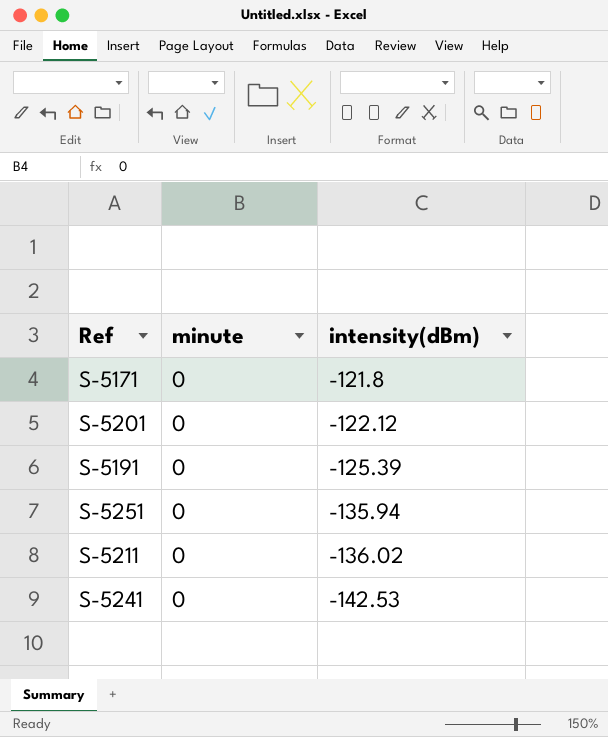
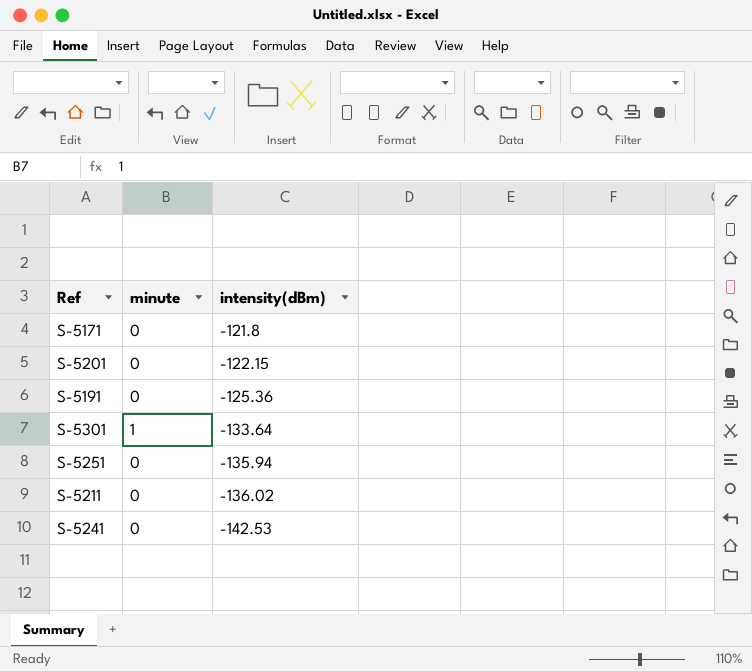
S-5201 | intensity(dBm): -122.12 -> -122.15
S-5191 | intensity(dBm): -125.39 -> -125.36
row S-5301: none -> 1 | -133.64

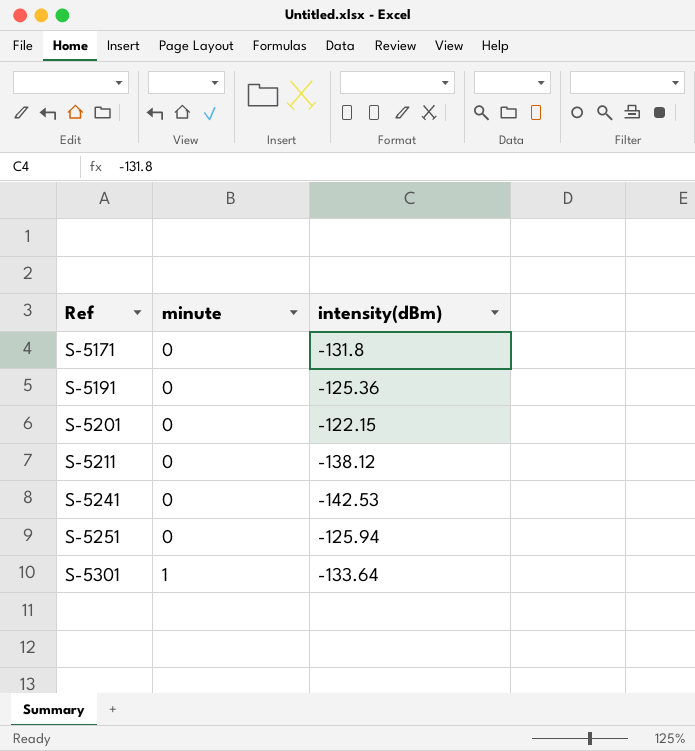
row order: intensity(dBm) descending -> Ref ascending
S-5171 | intensity(dBm): -121.8 -> -131.8
S-5211 | intensity(dBm): -136.02 -> -138.12
S-5251 | intensity(dBm): -135.94 -> -125.94

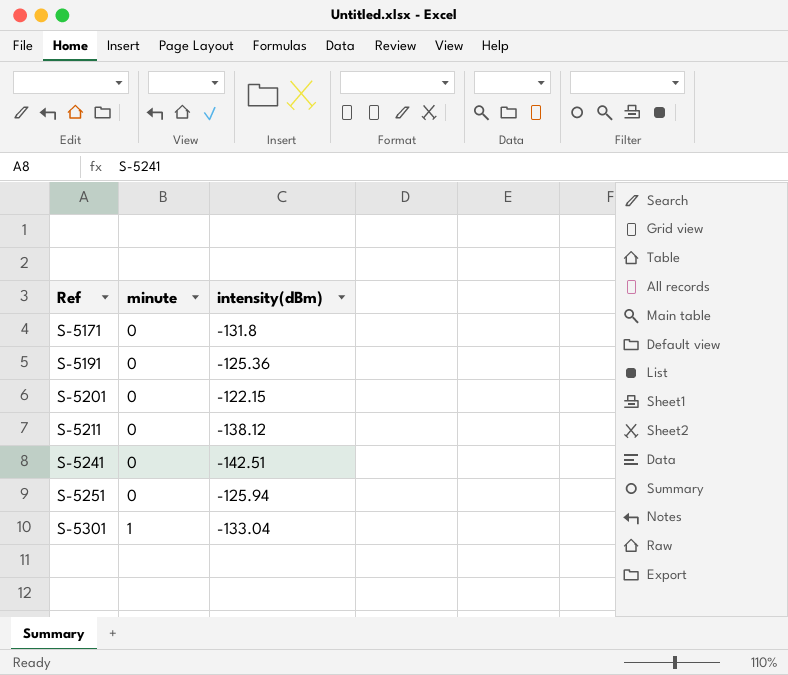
S-5241 | intensity(dBm): -142.53 -> -142.51
S-5301 | intensity(dBm): -133.64 -> -133.04

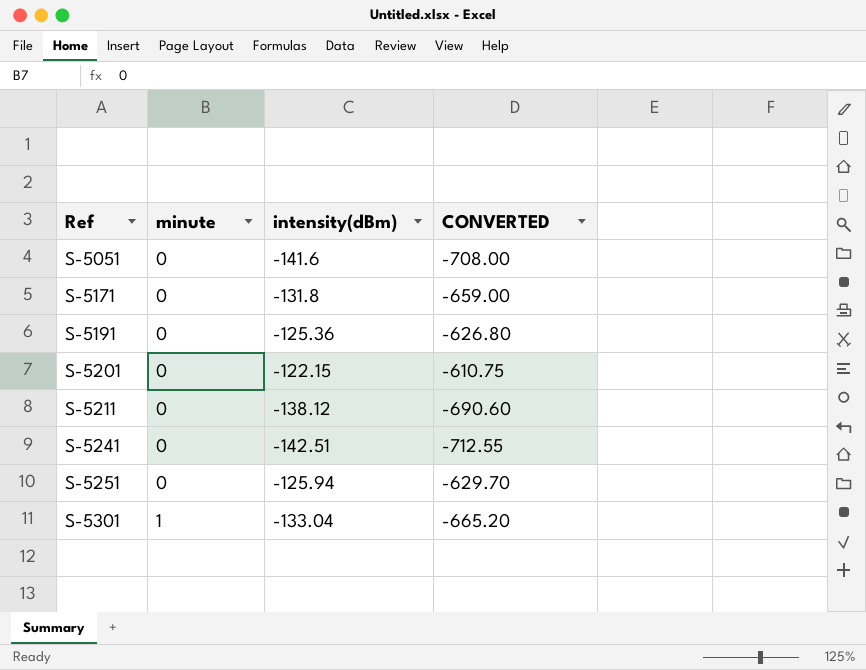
column CONVERTED | formula: none -> [intensity(dBm)] * 5
row S-5051: none -> 0 | -141.6 | -708.00

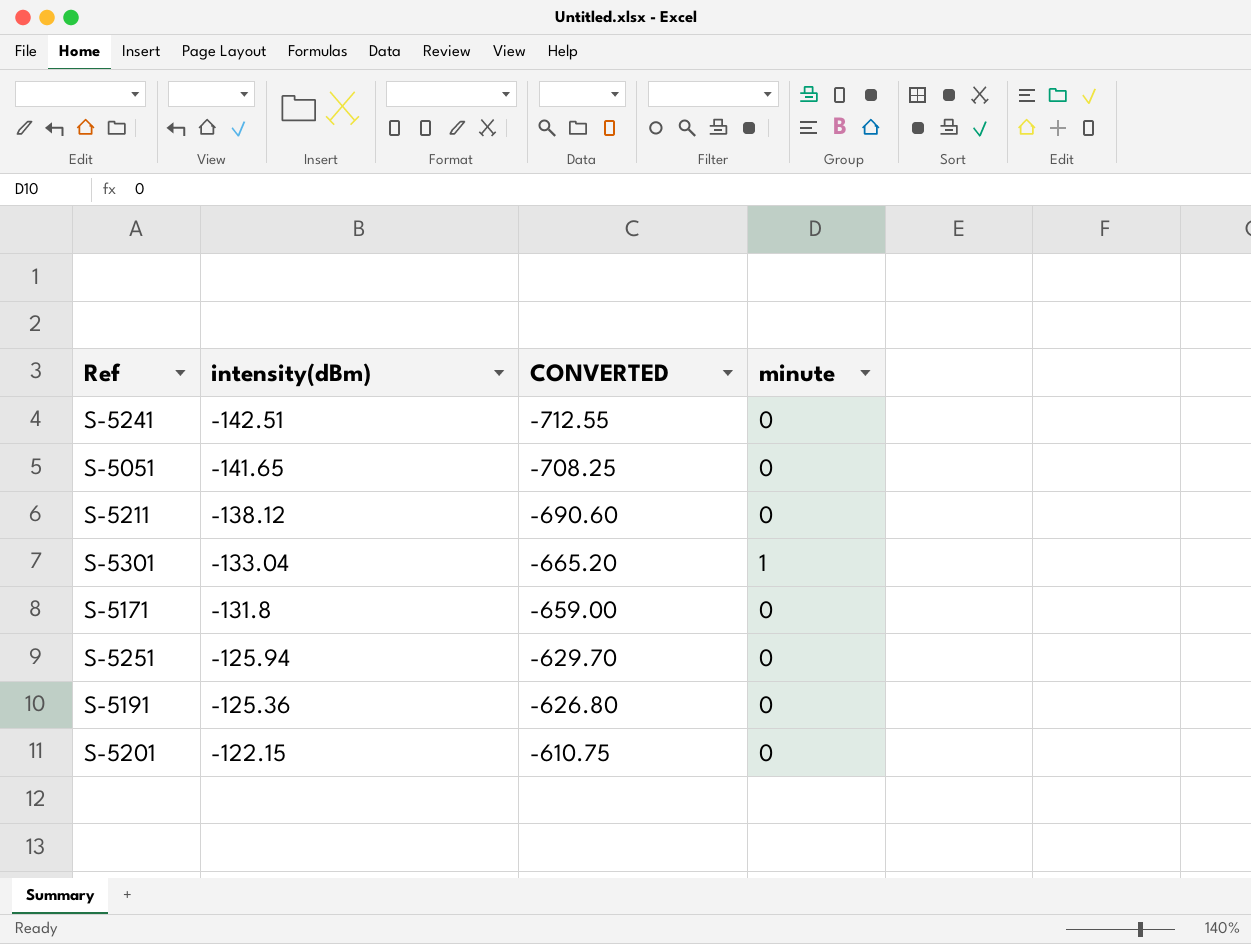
row order: Ref ascending -> intensity(dBm) ascending
column minute | position: 2 -> 4
S-5051 | intensity(dBm): -141.6 -> -141.65
S-5051 | CONVERTED: -708.00 -> -708.25

